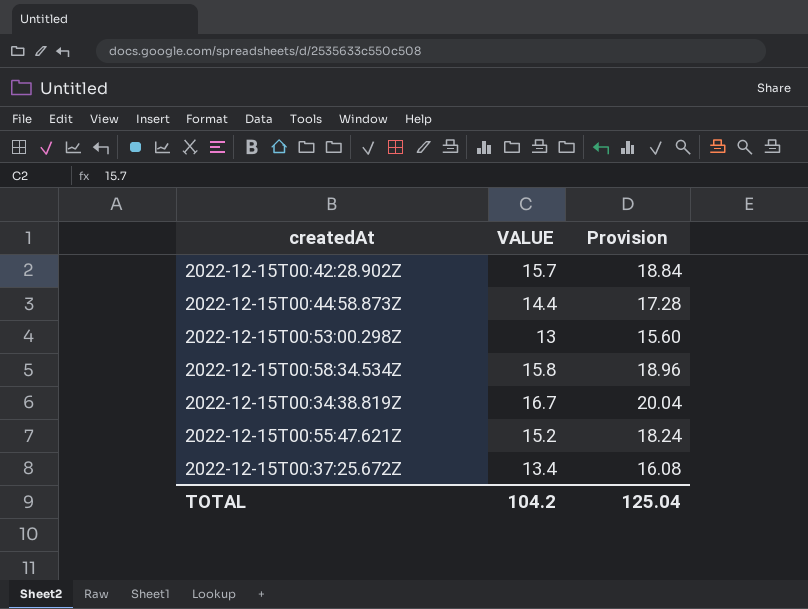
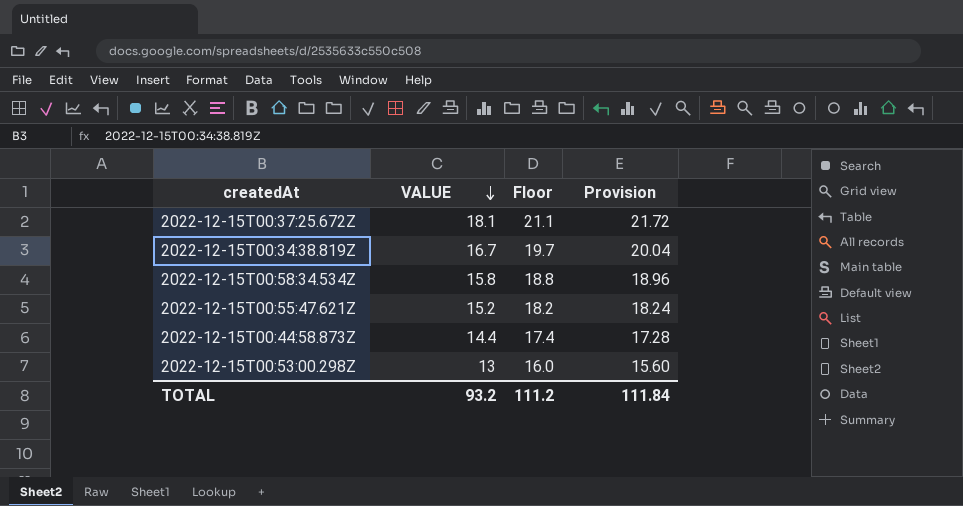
row order: none -> VALUE descending
column Floor | formula: none -> [VALUE] + 3
row 2022-12-15T00:42:28.902Z: 15.7 | 18.84 -> none
2022-12-15T00:37:25.672Z | VALUE: 13.4 -> 18.1
2022-12-15T00:37:25.672Z | Provision: 16.08 -> 21.72
TOTAL | VALUE: 104.2 -> 93.2
TOTAL | Provision: 125.04 -> 111.84

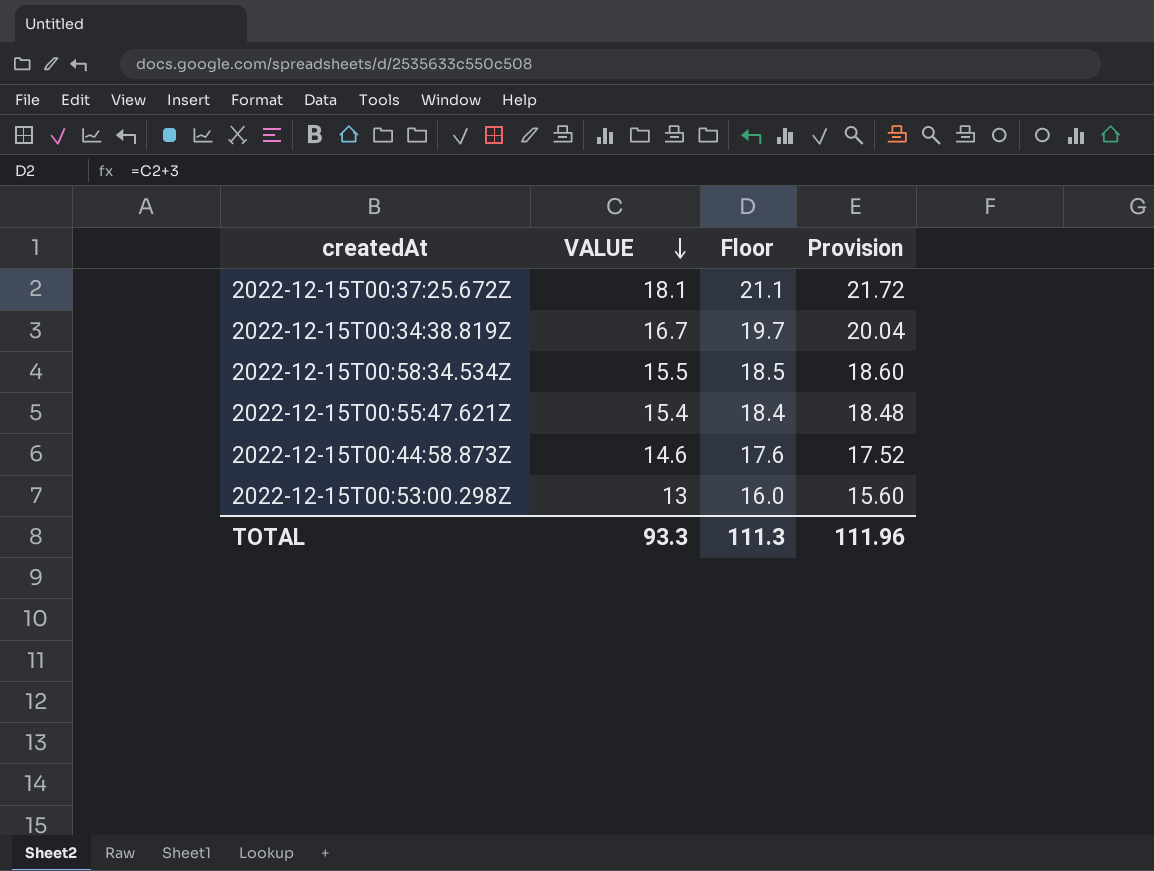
2022-12-15T00:58:34.534Z | VALUE: 15.8 -> 15.5
2022-12-15T00:58:34.534Z | Floor: 18.8 -> 18.5
2022-12-15T00:58:34.534Z | Provision: 18.96 -> 18.60
2022-12-15T00:55:47.621Z | VALUE: 15.2 -> 15.4
2022-12-15T00:55:47.621Z | Floor: 18.2 -> 18.4
2022-12-15T00:55:47.621Z | Provision: 18.24 -> 18.48
2022-12-15T00:44:58.873Z | VALUE: 14.4 -> 14.6
2022-12-15T00:44:58.873Z | Floor: 17.4 -> 17.6
2022-12-15T00:44:58.873Z | Provision: 17.28 -> 17.52
TOTAL | VALUE: 93.2 -> 93.3
TOTAL | Floor: 111.2 -> 111.3
TOTAL | Provision: 111.84 -> 111.96

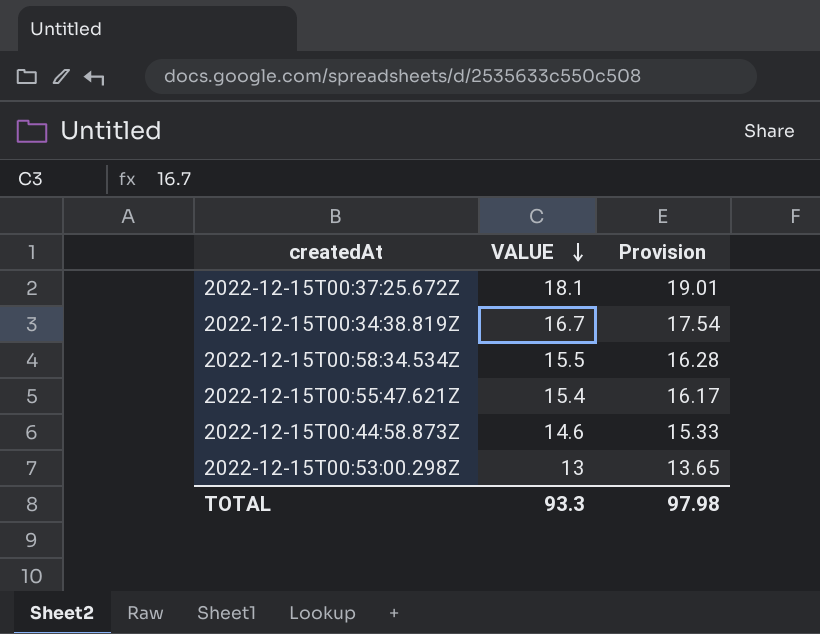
column Floor | formula: [VALUE] + 3 -> none
column Provision | formula: [VALUE] * 1.2 -> [VALUE] * 1.05
TOTAL | Provision: 111.96 -> 97.98

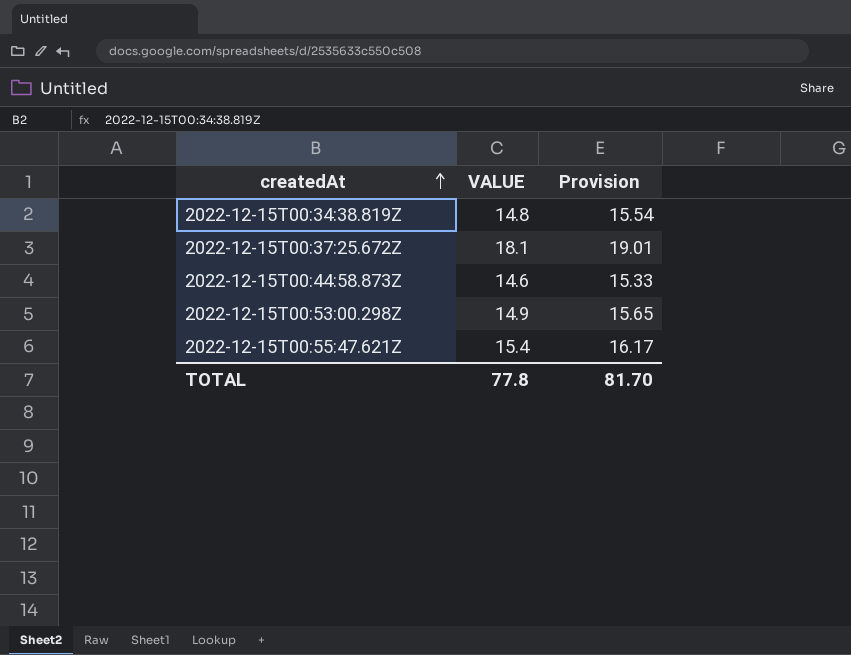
row order: VALUE descending -> createdAt ascending
row 2022-12-15T00:58:34.534Z: 15.5 | 16.28 -> none
2022-12-15T00:34:38.819Z | VALUE: 16.7 -> 14.8
2022-12-15T00:34:38.819Z | Provision: 17.54 -> 15.54
2022-12-15T00:53:00.298Z | VALUE: 13 -> 14.9
2022-12-15T00:53:00.298Z | Provision: 13.65 -> 15.65
TOTAL | VALUE: 93.3 -> 77.8
TOTAL | Provision: 97.98 -> 81.70

